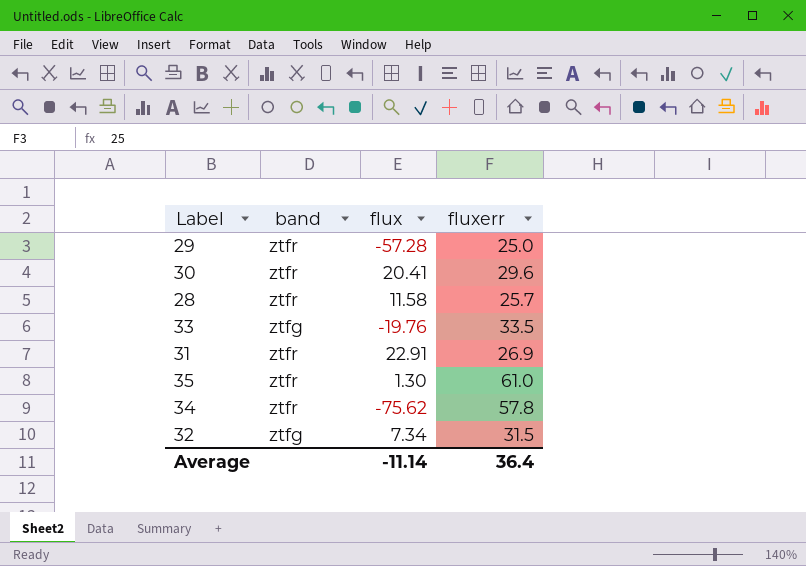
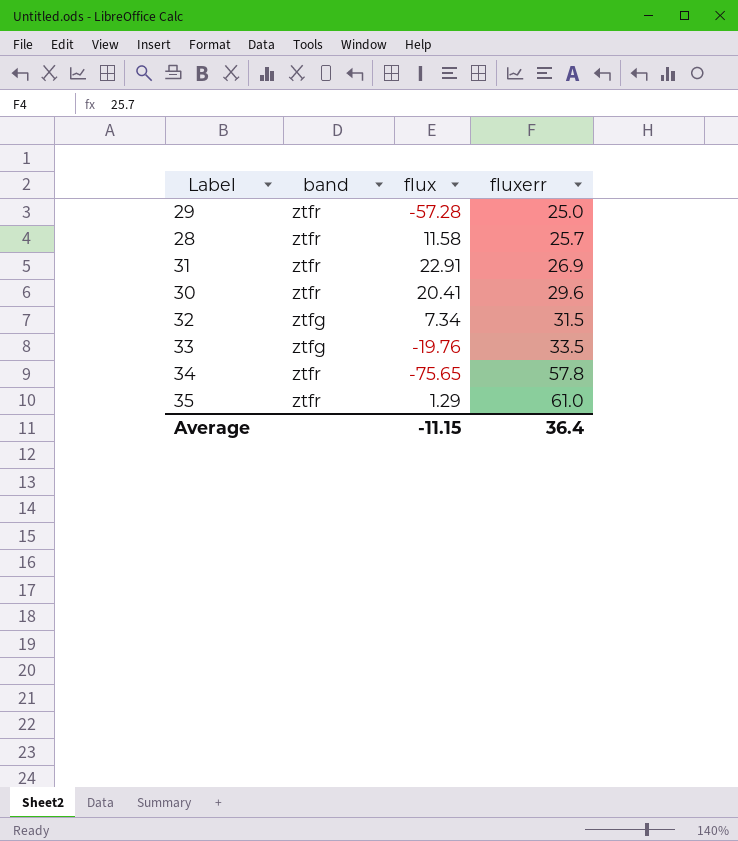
row order: none -> fluxerr ascending
34 | flux: -75.62 -> -75.65
35 | flux: 1.30 -> 1.29
Average | flux: -11.14 -> -11.15

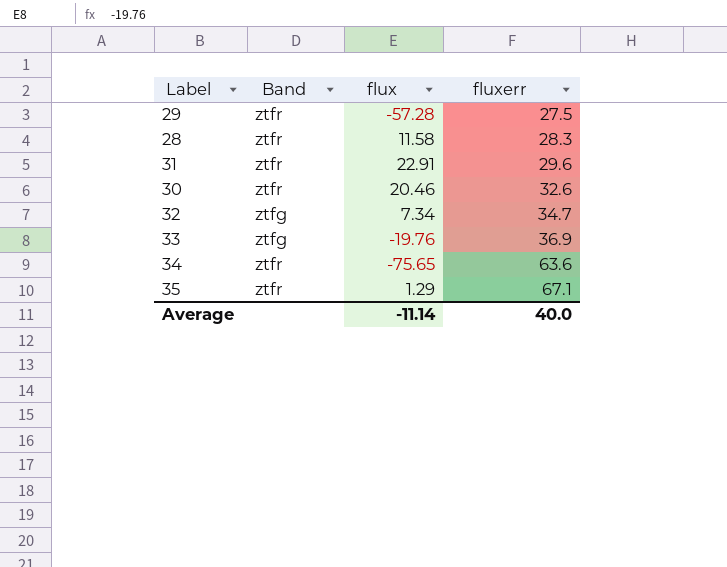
column name: band -> Band
29 | fluxerr: 25.0 -> 27.5
28 | fluxerr: 25.7 -> 28.3
31 | fluxerr: 26.9 -> 29.6
30 | flux: 20.41 -> 20.46
30 | fluxerr: 29.6 -> 32.6
32 | fluxerr: 31.5 -> 34.7
33 | fluxerr: 33.5 -> 36.9
34 | fluxerr: 57.8 -> 63.6
35 | fluxerr: 61.0 -> 67.1
Average | flux: -11.15 -> -11.14
Average | fluxerr: 36.4 -> 40.0

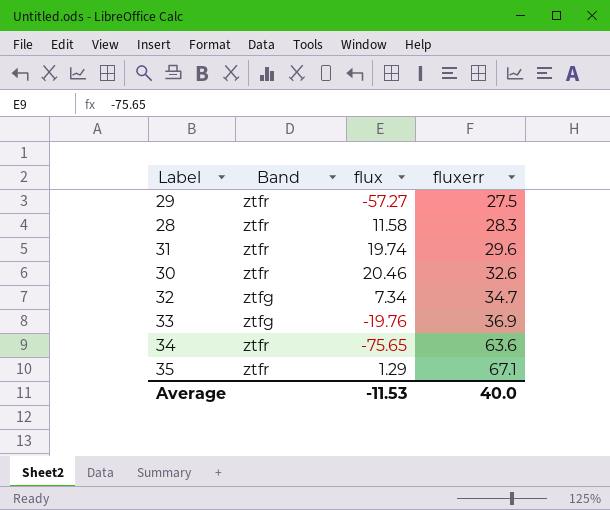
29 | flux: -57.28 -> -57.27
31 | flux: 22.91 -> 19.74
Average | flux: -11.14 -> -11.53

